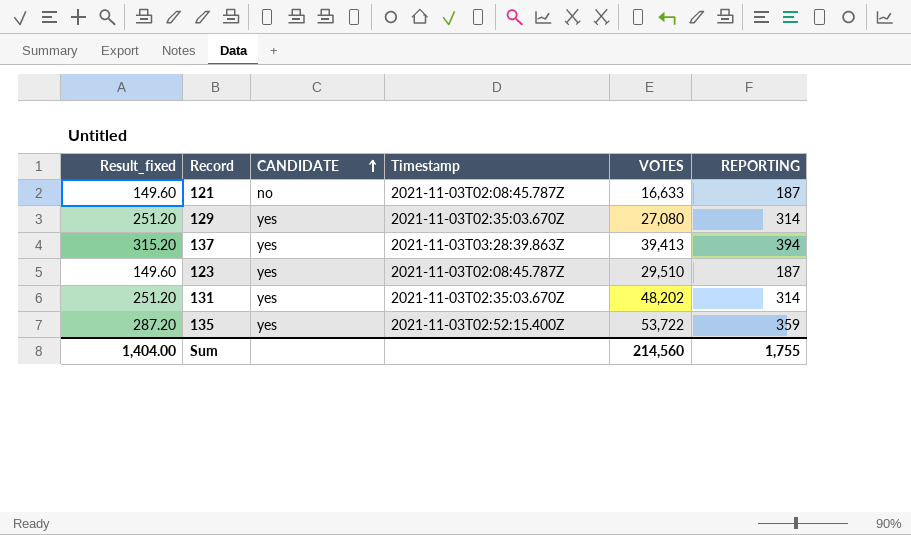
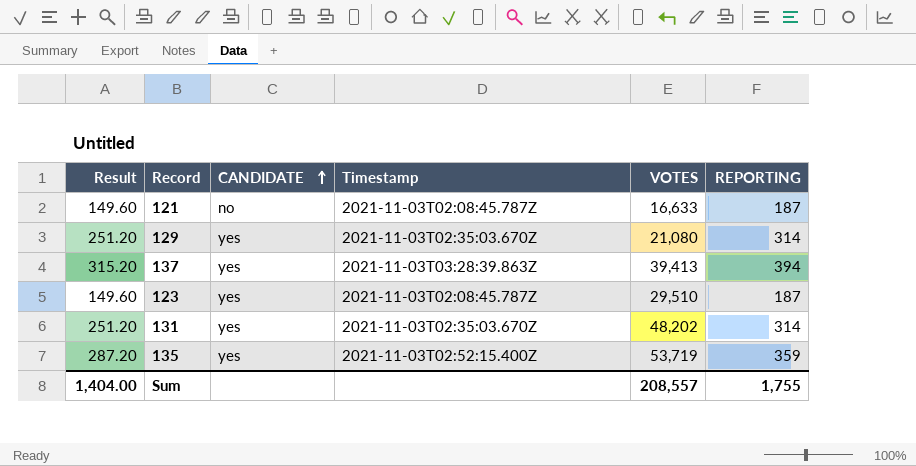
column name: Result_fixed -> Result
129 | VOTES: 27,080 -> 21,080
135 | VOTES: 53,722 -> 53,719
Sum | VOTES: 214,560 -> 208,557

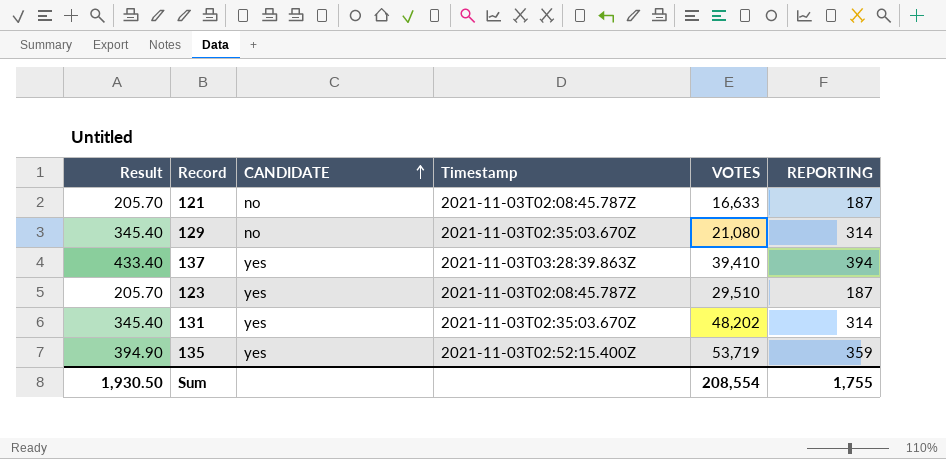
column Result | formula: [REPORTING] * 0.8 -> [REPORTING] * 1.1
129 | CANDIDATE: yes -> no
137 | VOTES: 39,413 -> 39,410
Sum | Result: 1,404.00 -> 1,930.50
Sum | VOTES: 208,557 -> 208,554

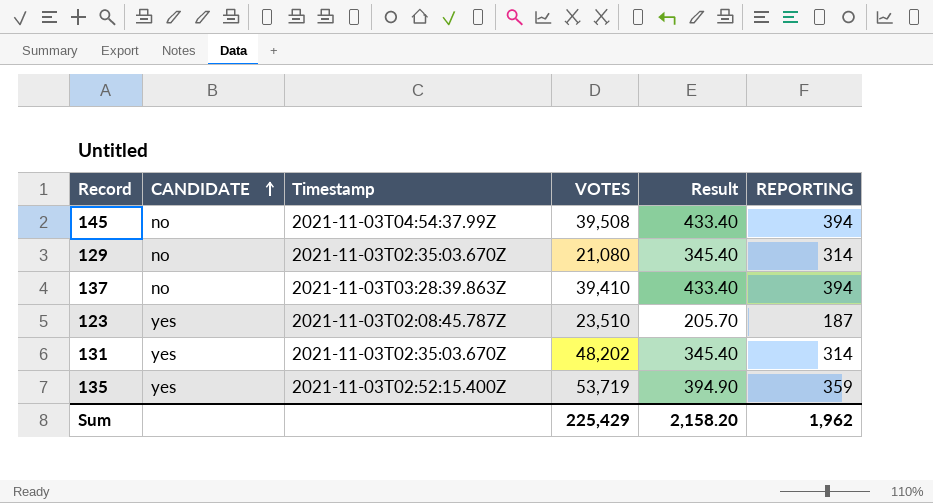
column Result | position: 1 -> 5
row 121: 205.70 | no | 2021-11-03T02:08:45.787Z | 16,633 | 187 -> none
row 145: none -> no | 2021-11-03T04:54:37.99Z | 39,508 | 433.40 | 394
137 | CANDIDATE: yes -> no
123 | VOTES: 29,510 -> 23,510
Sum | VOTES: 208,554 -> 225,429
Sum | Result: 1,930.50 -> 2,158.20
Sum | REPORTING: 1,755 -> 1,962

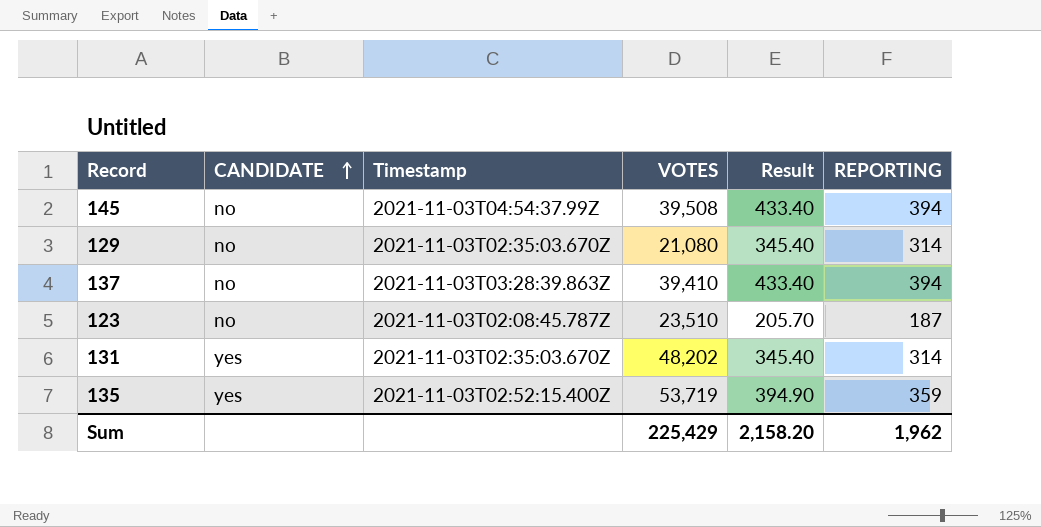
123 | CANDIDATE: yes -> no

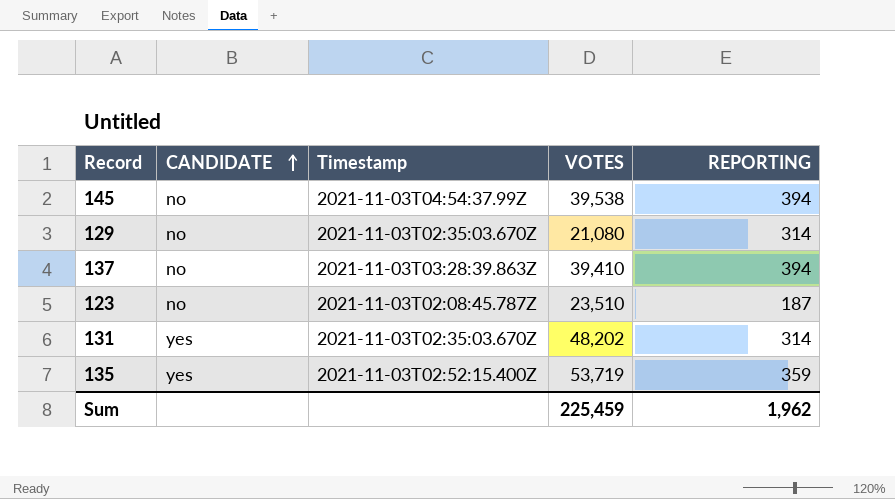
column Result | formula: [REPORTING] * 1.1 -> none
145 | VOTES: 39,508 -> 39,538
Sum | VOTES: 225,429 -> 225,459

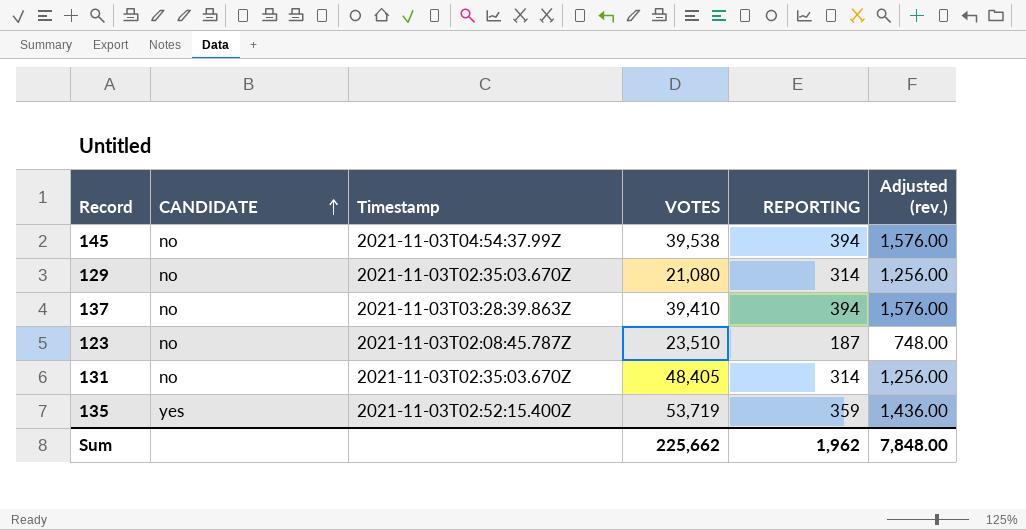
column Adjusted (rev.) | formula: none -> [REPORTING] * 4
131 | CANDIDATE: yes -> no
131 | VOTES: 48,202 -> 48,405
Sum | VOTES: 225,459 -> 225,662

